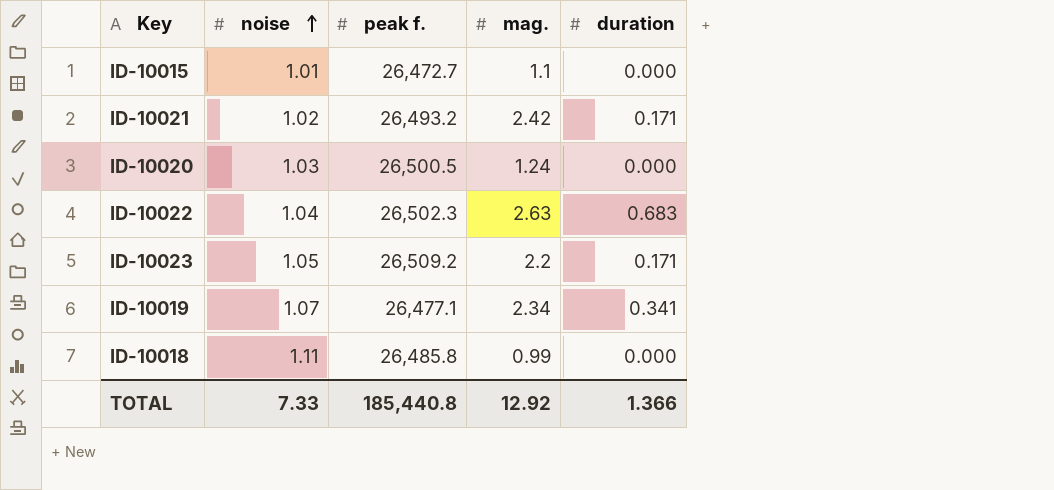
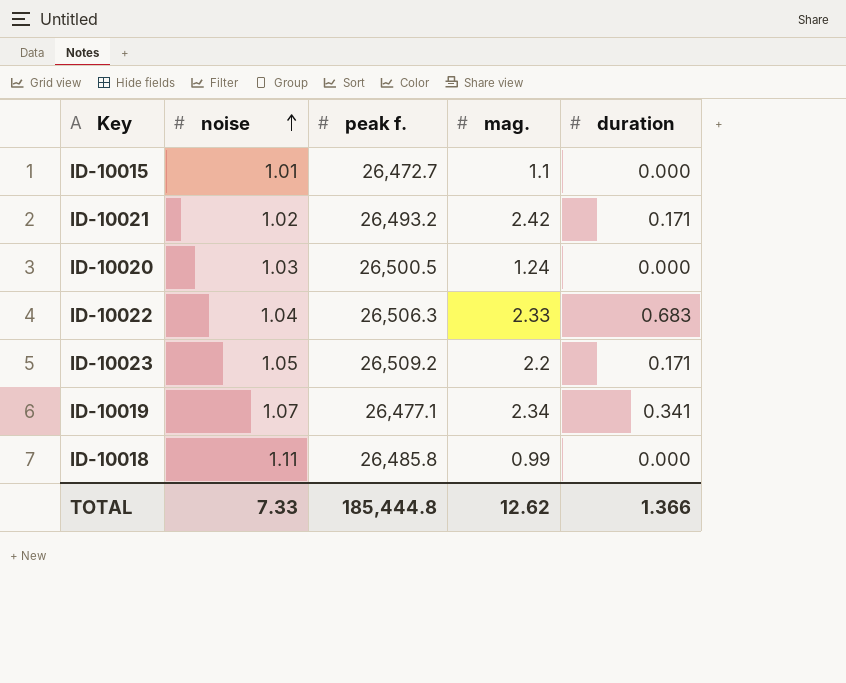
ID-10022 | peak f.: 26,502.3 -> 26,506.3
ID-10022 | mag.: 2.63 -> 2.33
TOTAL | peak f.: 185,440.8 -> 185,444.8
TOTAL | mag.: 12.92 -> 12.62

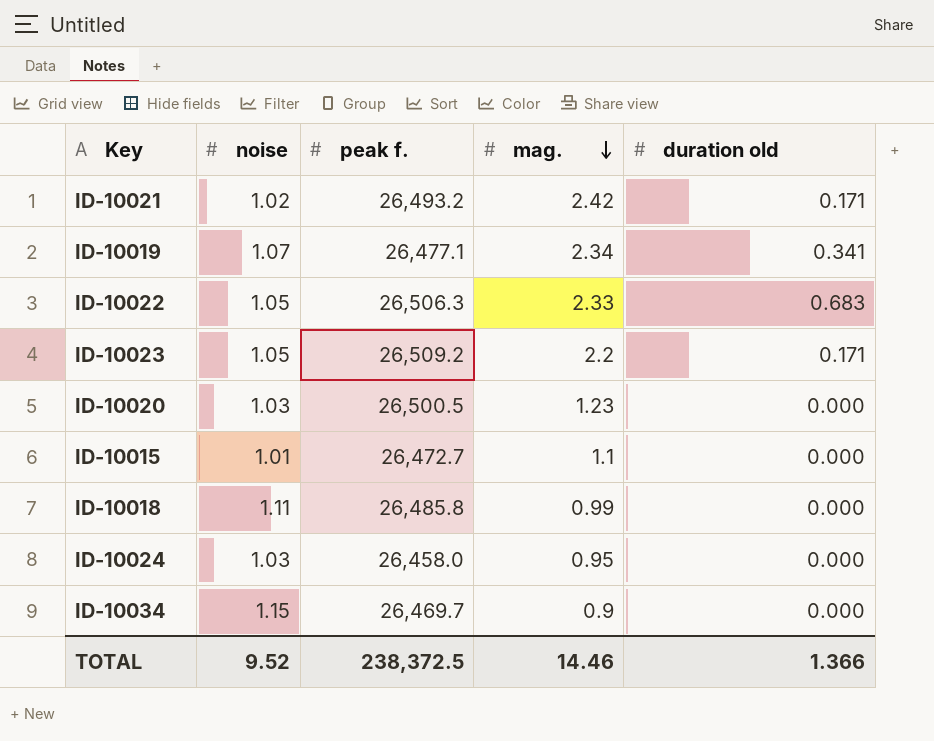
row order: noise ascending -> mag. descending
column name: duration -> duration old
ID-10022 | noise: 1.04 -> 1.05
ID-10020 | mag.: 1.24 -> 1.23
row ID-10024: none -> 1.03 | 26,458.0 | 0.95 | 0.000
row ID-10034: none -> 1.15 | 26,469.7 | 0.9 | 0.000
TOTAL | noise: 7.33 -> 9.52
TOTAL | peak f.: 185,444.8 -> 238,372.5
TOTAL | mag.: 12.62 -> 14.46

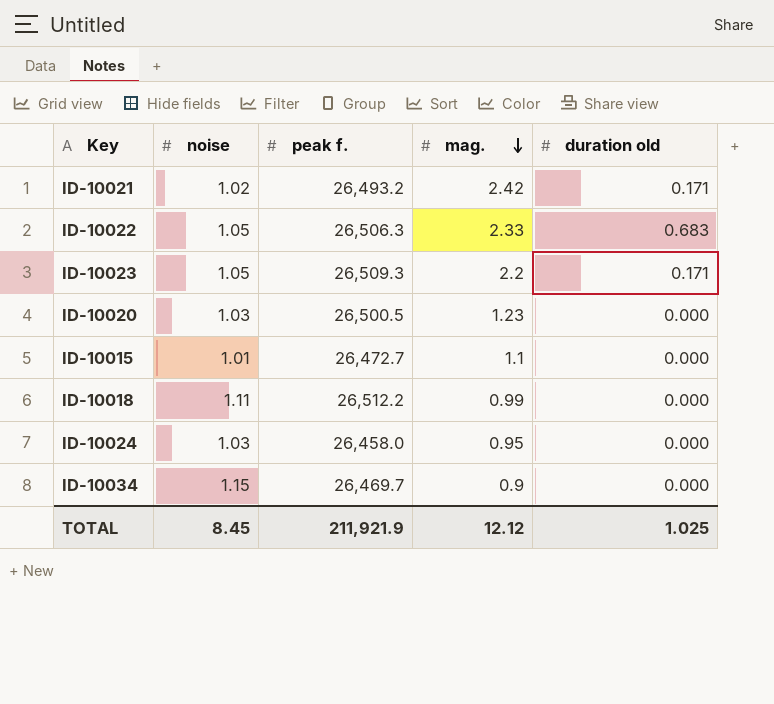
row ID-10019: 1.07 | 26,477.1 | 2.34 | 0.341 -> none
ID-10023 | peak f.: 26,509.2 -> 26,509.3
ID-10018 | peak f.: 26,485.8 -> 26,512.2
TOTAL | noise: 9.52 -> 8.45
TOTAL | peak f.: 238,372.5 -> 211,921.9
TOTAL | mag.: 14.46 -> 12.12
TOTAL | duration old: 1.366 -> 1.025

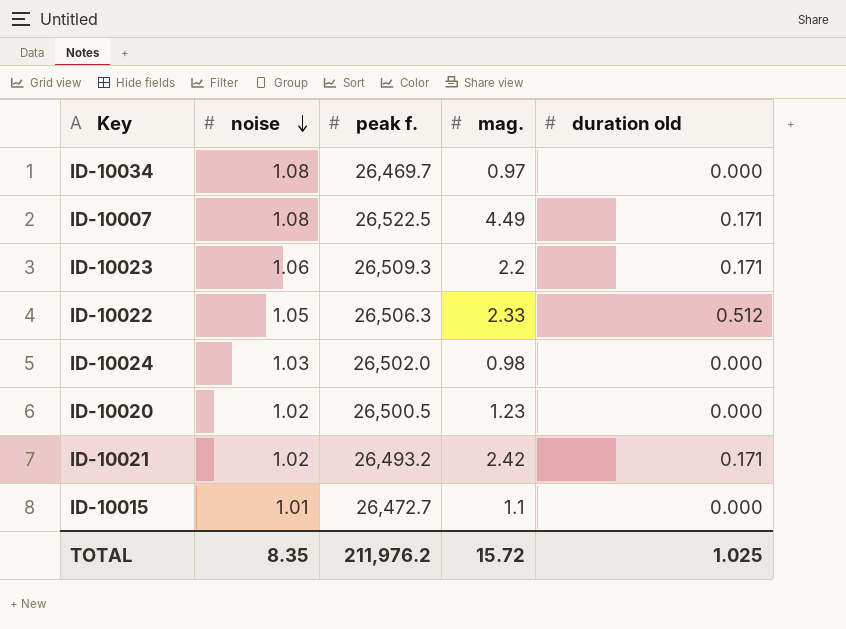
row order: mag. descending -> noise descending
row ID-10018: 1.11 | 26,512.2 | 0.99 | 0.000 -> none
ID-10034 | noise: 1.15 -> 1.08
ID-10034 | mag.: 0.9 -> 0.97
row ID-10007: none -> 1.08 | 26,522.5 | 4.49 | 0.171
ID-10023 | noise: 1.05 -> 1.06
ID-10022 | duration old: 0.683 -> 0.512
ID-10024 | peak f.: 26,458.0 -> 26,502.0
ID-10024 | mag.: 0.95 -> 0.98
ID-10020 | noise: 1.03 -> 1.02
TOTAL | noise: 8.45 -> 8.35
TOTAL | peak f.: 211,921.9 -> 211,976.2
TOTAL | mag.: 12.12 -> 15.72

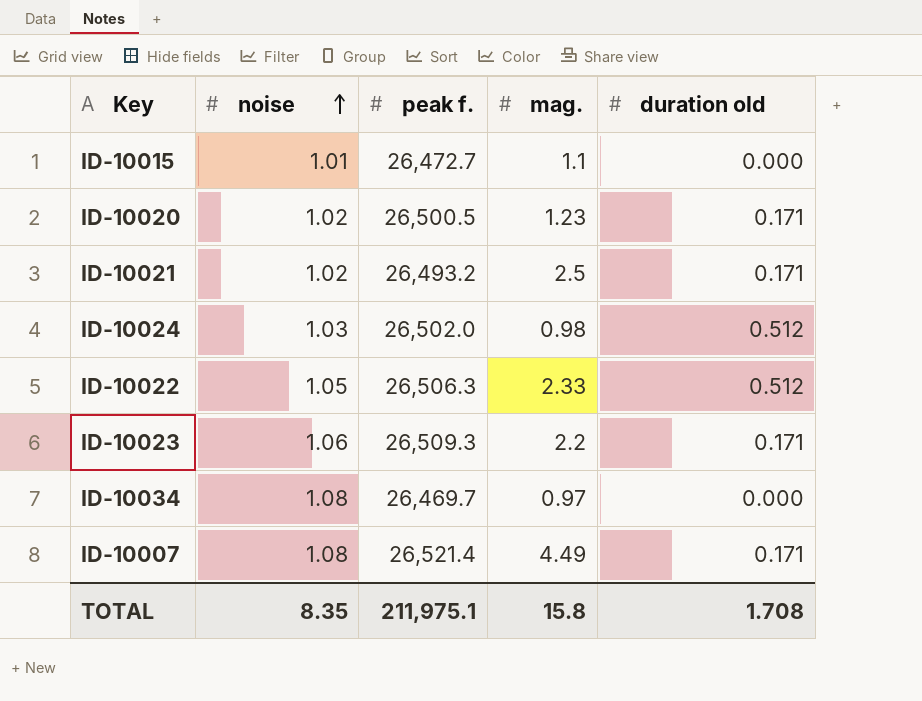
row order: noise descending -> noise ascending
ID-10020 | duration old: 0.000 -> 0.171
ID-10021 | mag.: 2.42 -> 2.5
ID-10024 | duration old: 0.000 -> 0.512
ID-10007 | peak f.: 26,522.5 -> 26,521.4
TOTAL | peak f.: 211,976.2 -> 211,975.1
TOTAL | mag.: 15.72 -> 15.8
TOTAL | duration old: 1.025 -> 1.708

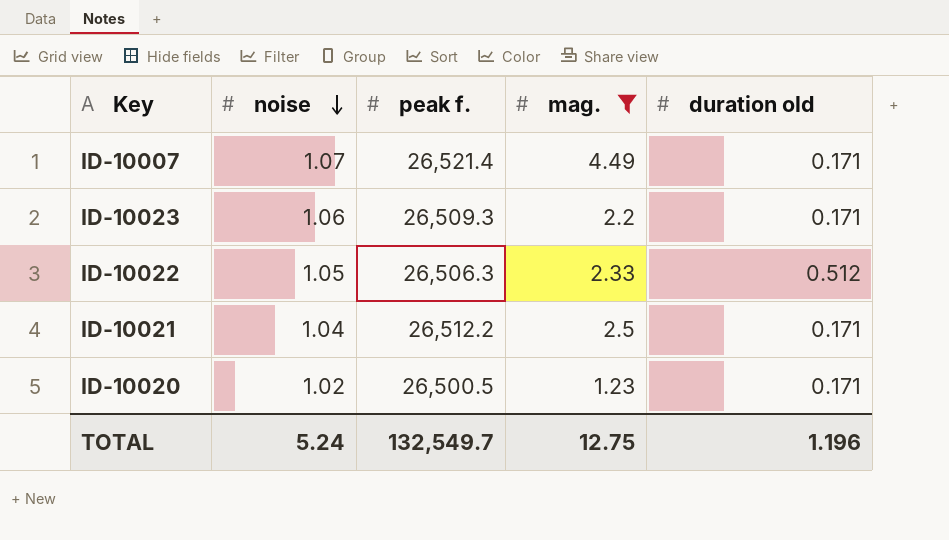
filter: none -> mag. >= 1.23
row order: noise ascending -> noise descending
ID-10007 | noise: 1.08 -> 1.07
ID-10021 | noise: 1.02 -> 1.04
ID-10021 | peak f.: 26,493.2 -> 26,512.2
TOTAL | noise: 8.35 -> 5.24
TOTAL | peak f.: 211,975.1 -> 132,549.7
TOTAL | mag.: 15.8 -> 12.75
TOTAL | duration old: 1.708 -> 1.196

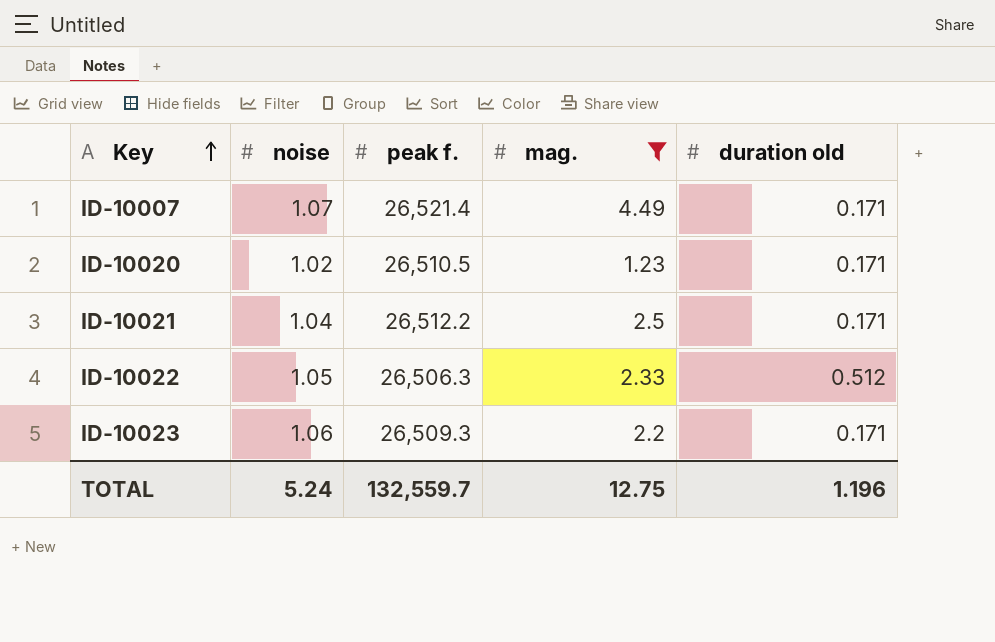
row order: noise descending -> Key ascending
ID-10020 | peak f.: 26,500.5 -> 26,510.5
TOTAL | peak f.: 132,549.7 -> 132,559.7

